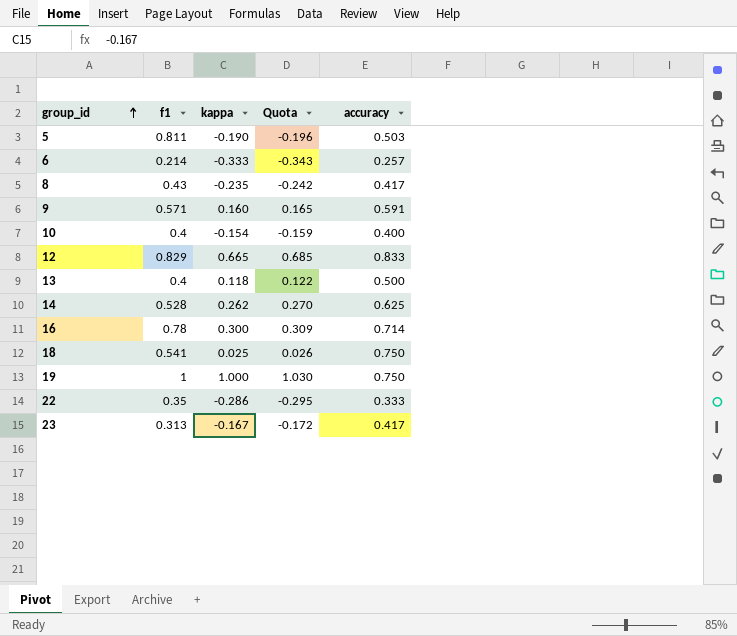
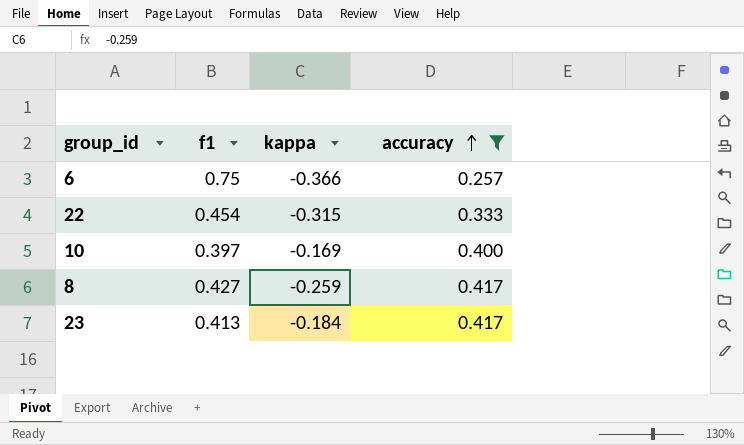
filter: none -> accuracy <= 0.417
row order: group_id ascending -> accuracy ascending
column Quota | formula: [kappa] * 1.03 -> none
6 | f1: 0.214 -> 0.75
6 | kappa: -0.333 -> -0.366
22 | f1: 0.35 -> 0.454
22 | kappa: -0.286 -> -0.315
10 | f1: 0.4 -> 0.397
10 | kappa: -0.154 -> -0.169
8 | f1: 0.43 -> 0.427
8 | kappa: -0.235 -> -0.259
23 | f1: 0.313 -> 0.413
23 | kappa: -0.167 -> -0.184

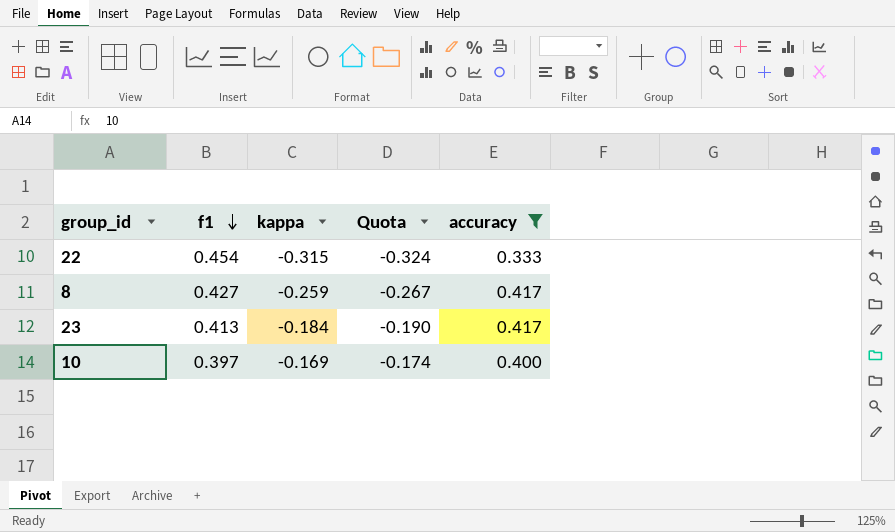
row order: accuracy ascending -> f1 descending
column Quota | formula: none -> [kappa] * 1.03
row 6: 0.75 | -0.366 | 0.257 -> none

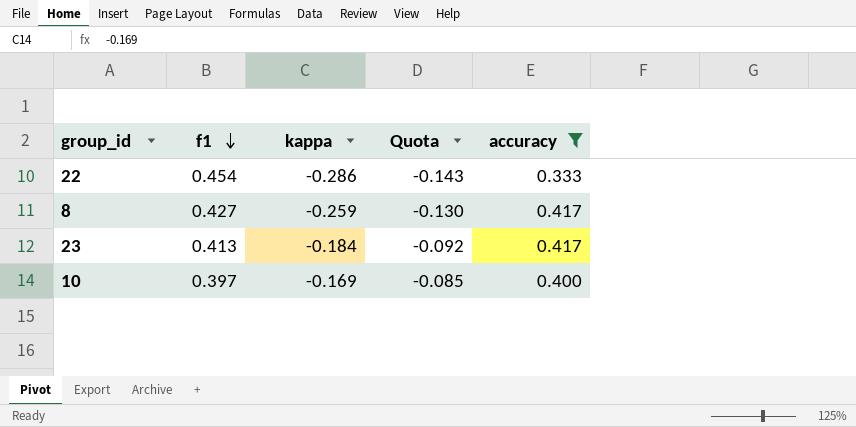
column Quota | formula: [kappa] * 1.03 -> [kappa] * 0.5
22 | kappa: -0.315 -> -0.286

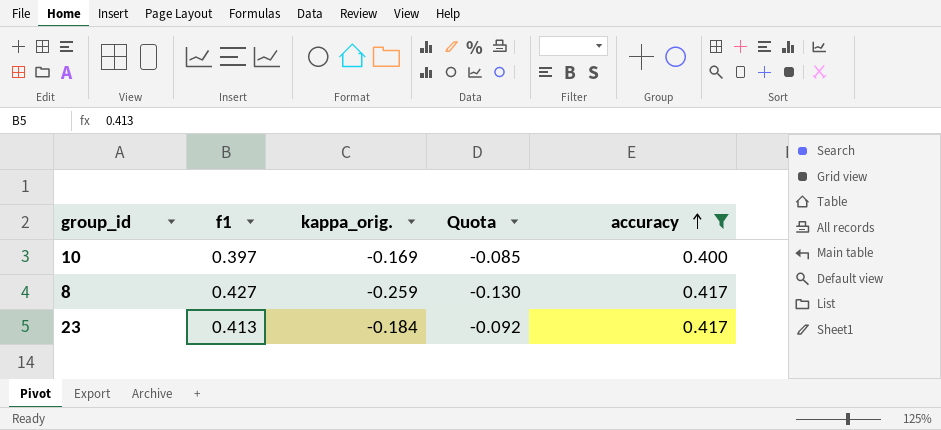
row order: f1 descending -> accuracy ascending
column name: kappa -> kappa_orig.
row 22: 0.454 | -0.286 | -0.143 | 0.333 -> none

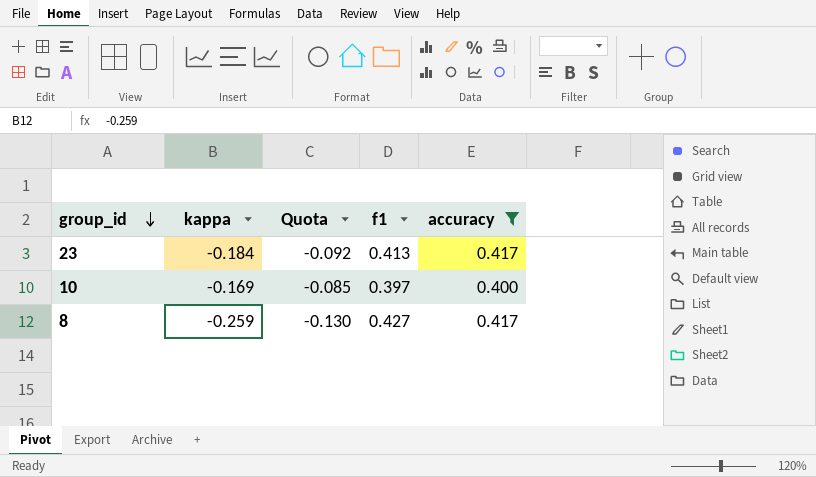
row order: accuracy ascending -> group_id descending
column name: kappa_orig. -> kappa
column f1 | position: 2 -> 4

